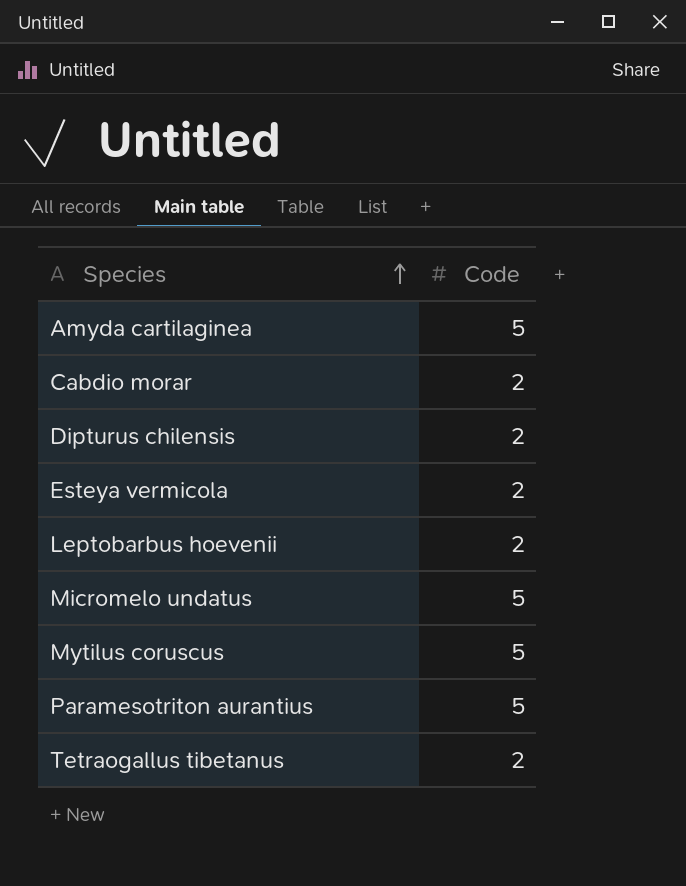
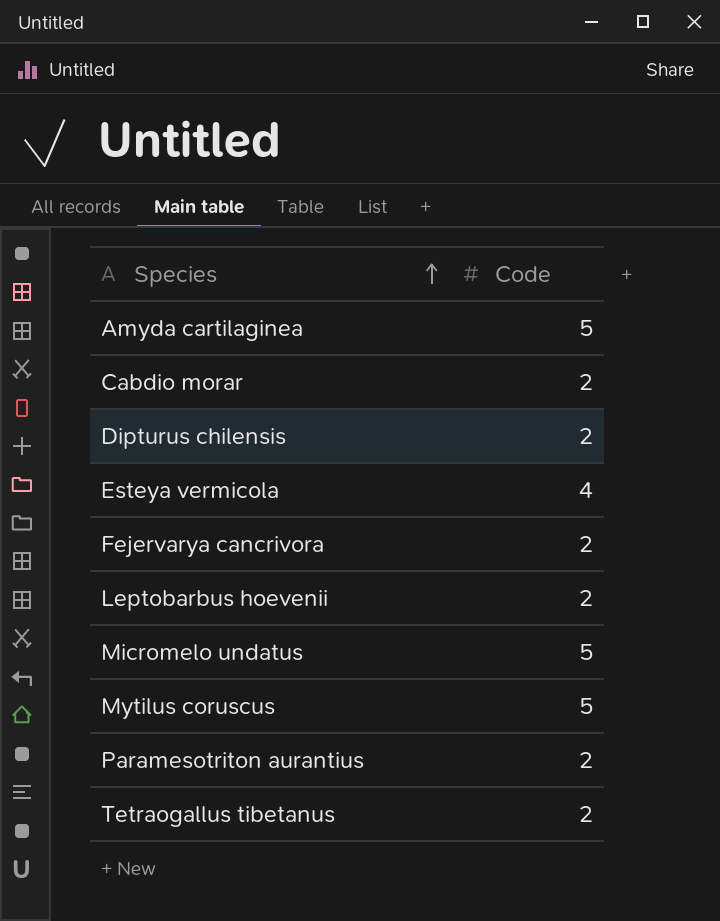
Esteya vermicola | Code: 2 -> 4
row Fejervarya cancrivora: none -> 2
Paramesotriton aurantius | Code: 5 -> 2

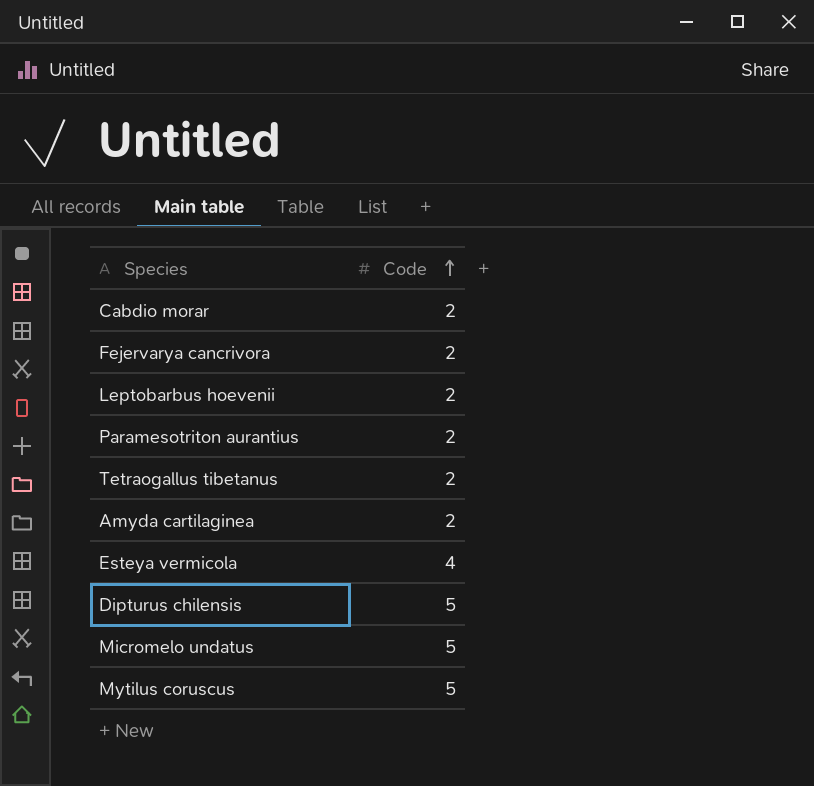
row order: Species ascending -> Code ascending
Amyda cartilaginea | Code: 5 -> 2
Dipturus chilensis | Code: 2 -> 5

